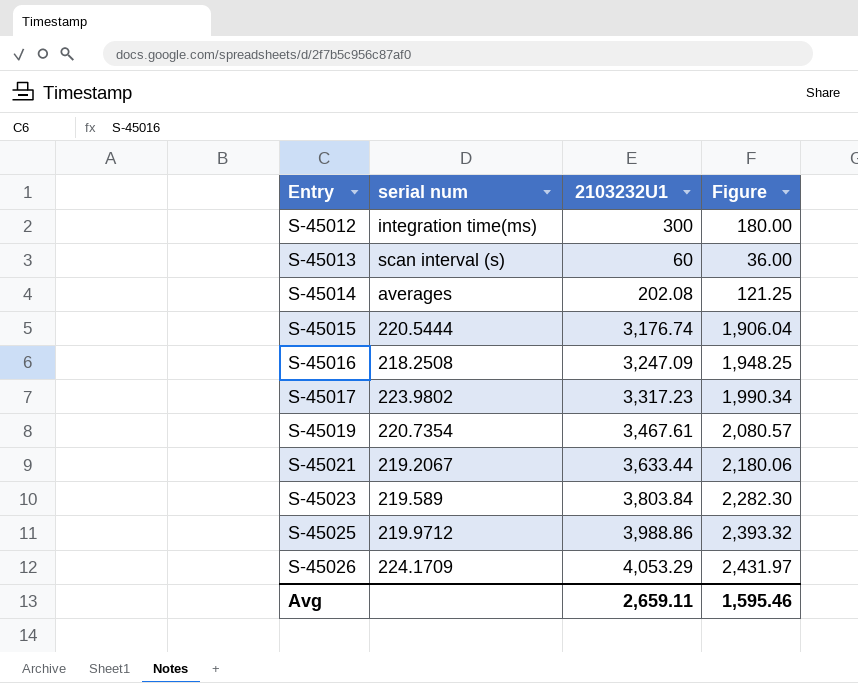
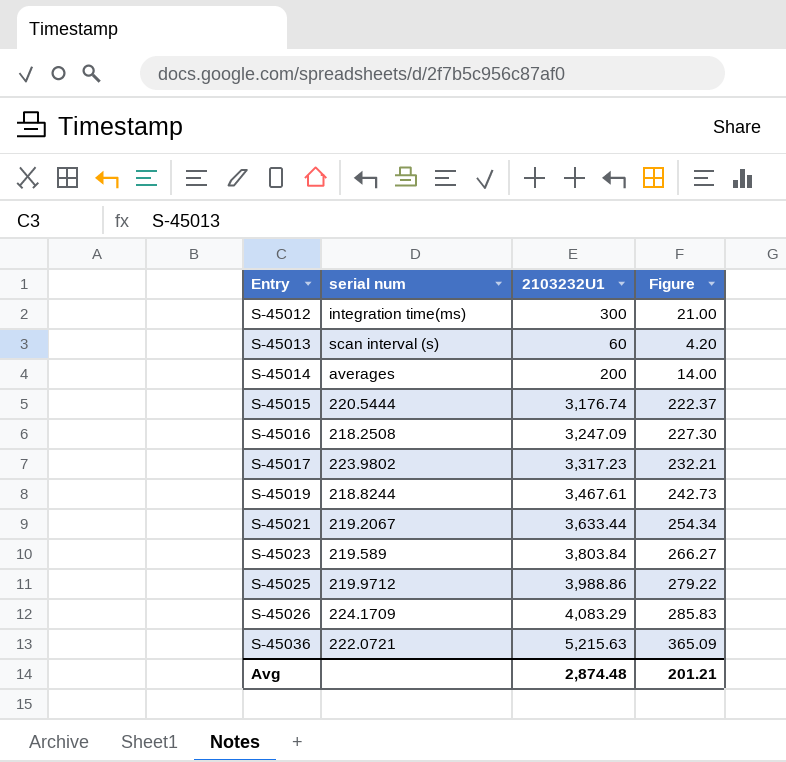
column Figure | formula: [2103232U1] * 0.6 -> [2103232U1] * 0.07
S-45014 | 2103232U1: 202.08 -> 200
S-45019 | serial num: 220.7354 -> 218.8244
S-45026 | 2103232U1: 4,053.29 -> 4,083.29
row S-45036: none -> 222.0721 | 5,215.63 | 365.09
Avg | 2103232U1: 2,659.11 -> 2,874.48
Avg | Figure: 1,595.46 -> 201.21

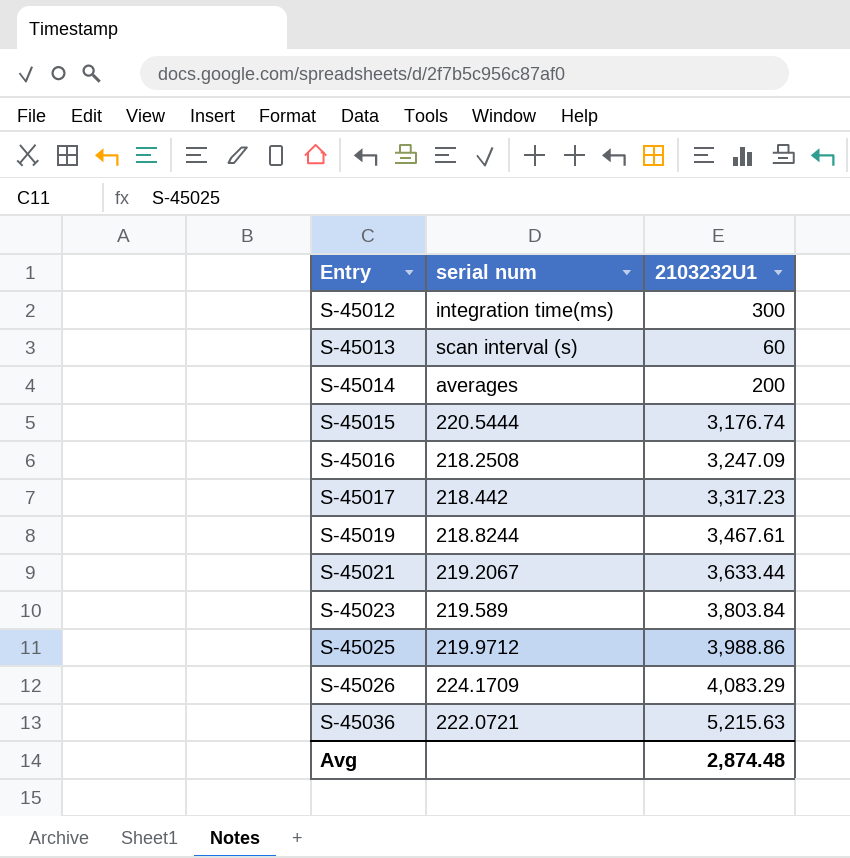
column Figure | formula: [2103232U1] * 0.07 -> none
S-45017 | serial num: 223.9802 -> 218.442

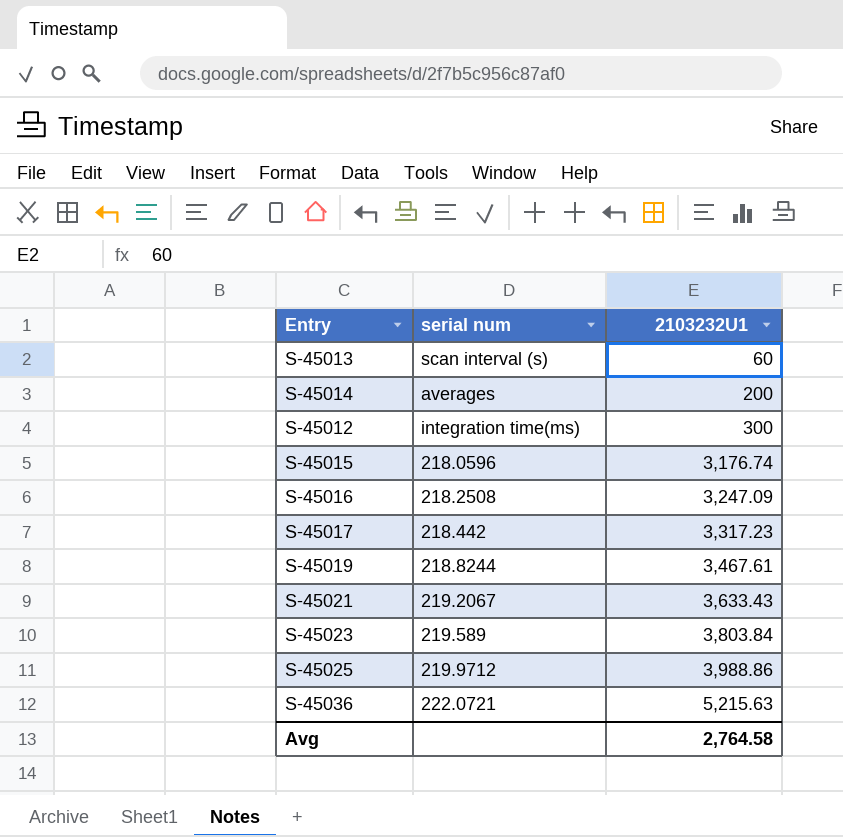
row order: Entry ascending -> 2103232U1 ascending
row S-45026: 224.1709 | 4,083.29 -> none
S-45015 | serial num: 220.5444 -> 218.0596
S-45021 | 2103232U1: 3,633.44 -> 3,633.43
Avg | 2103232U1: 2,874.48 -> 2,764.58

